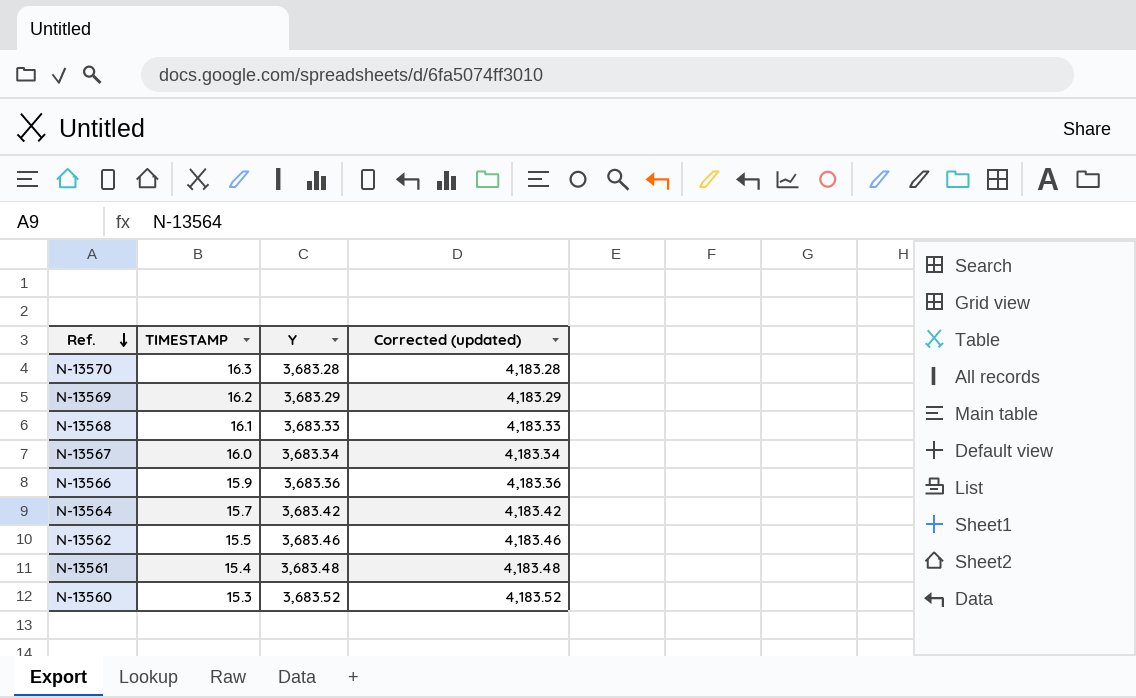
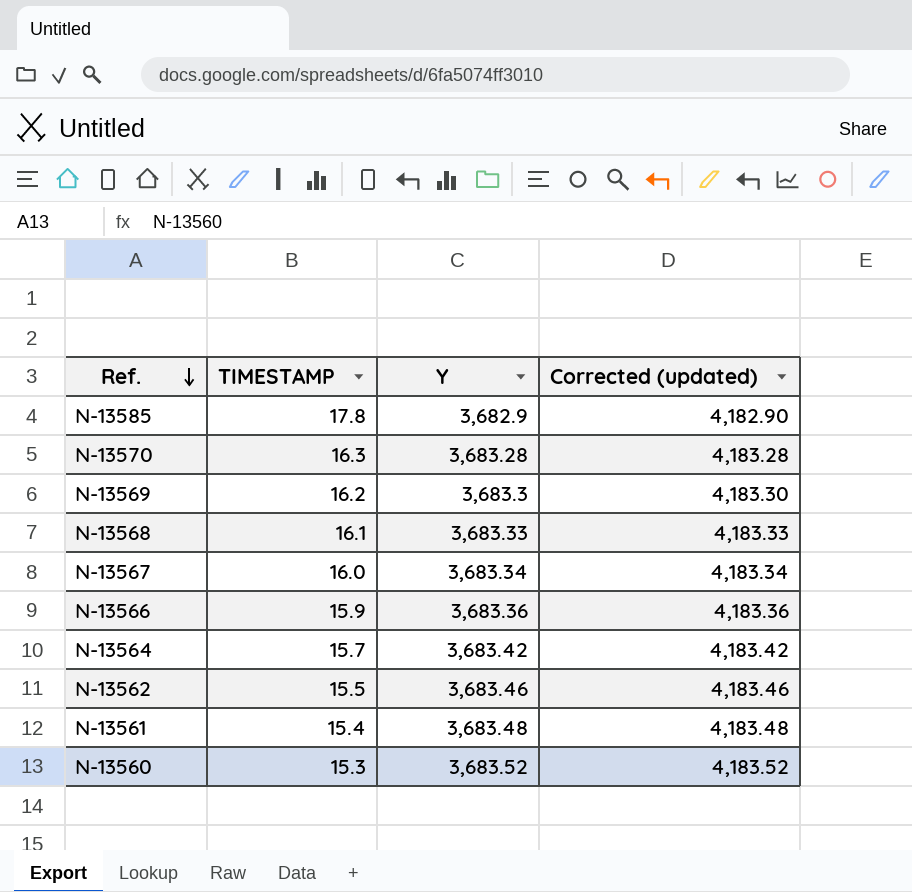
row N-13585: none -> 17.8 | 3,682.9 | 4,182.90
N-13569 | Y: 3,683.29 -> 3,683.3
N-13569 | Corrected (updated): 4,183.29 -> 4,183.30

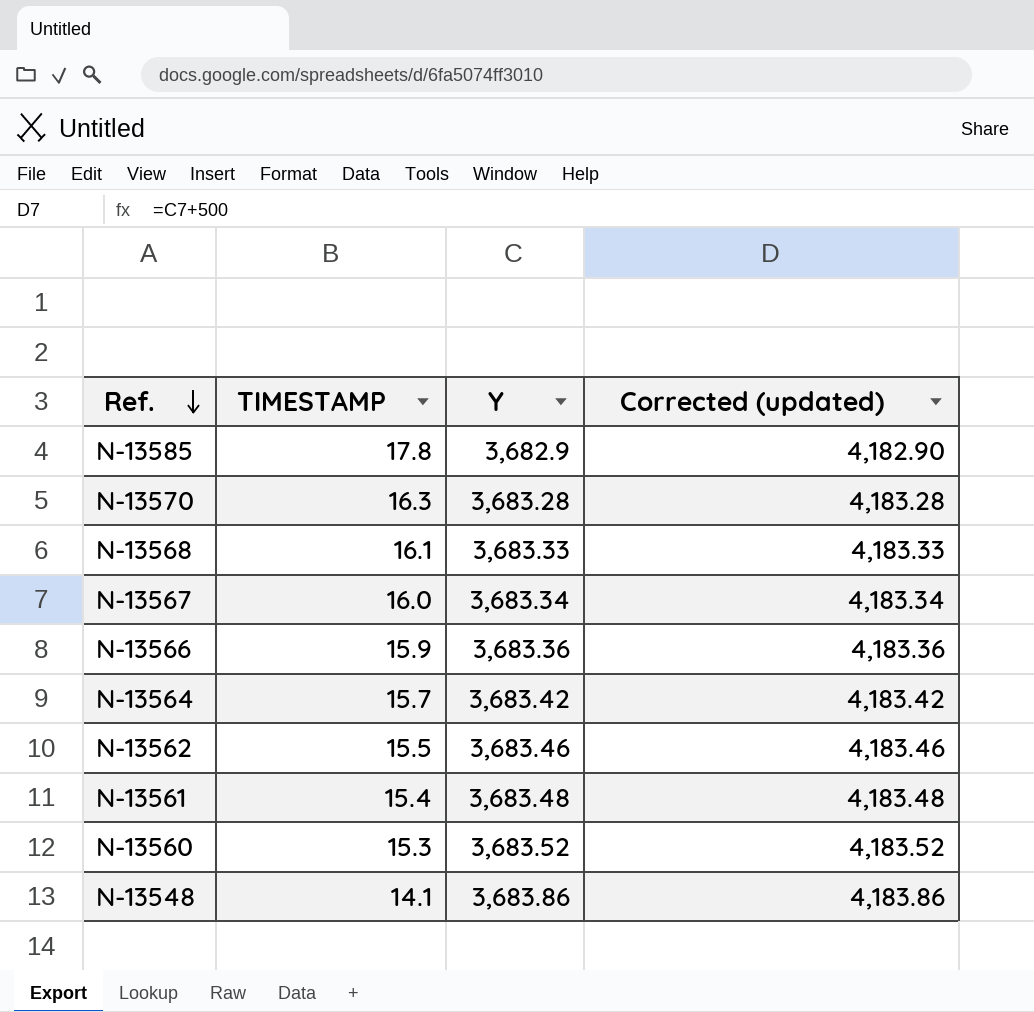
row N-13569: 16.2 | 3,683.3 | 4,183.30 -> none
row N-13548: none -> 14.1 | 3,683.86 | 4,183.86

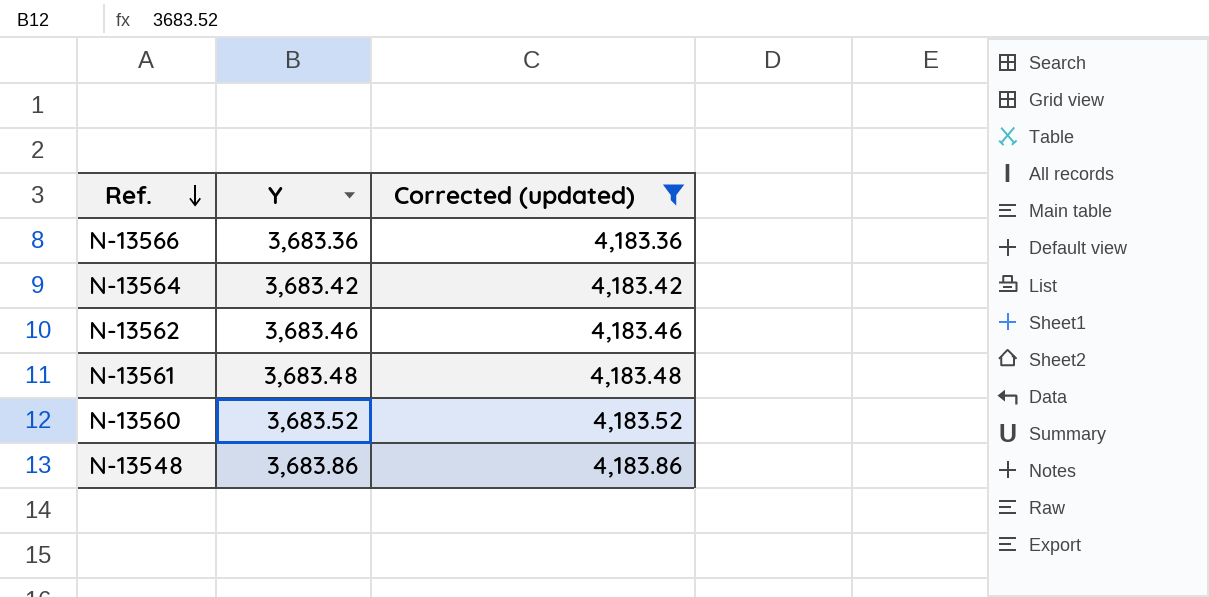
filter: none -> Corrected (updated) >= 4,183.36
column TIMESTAMP | position: 2 -> none

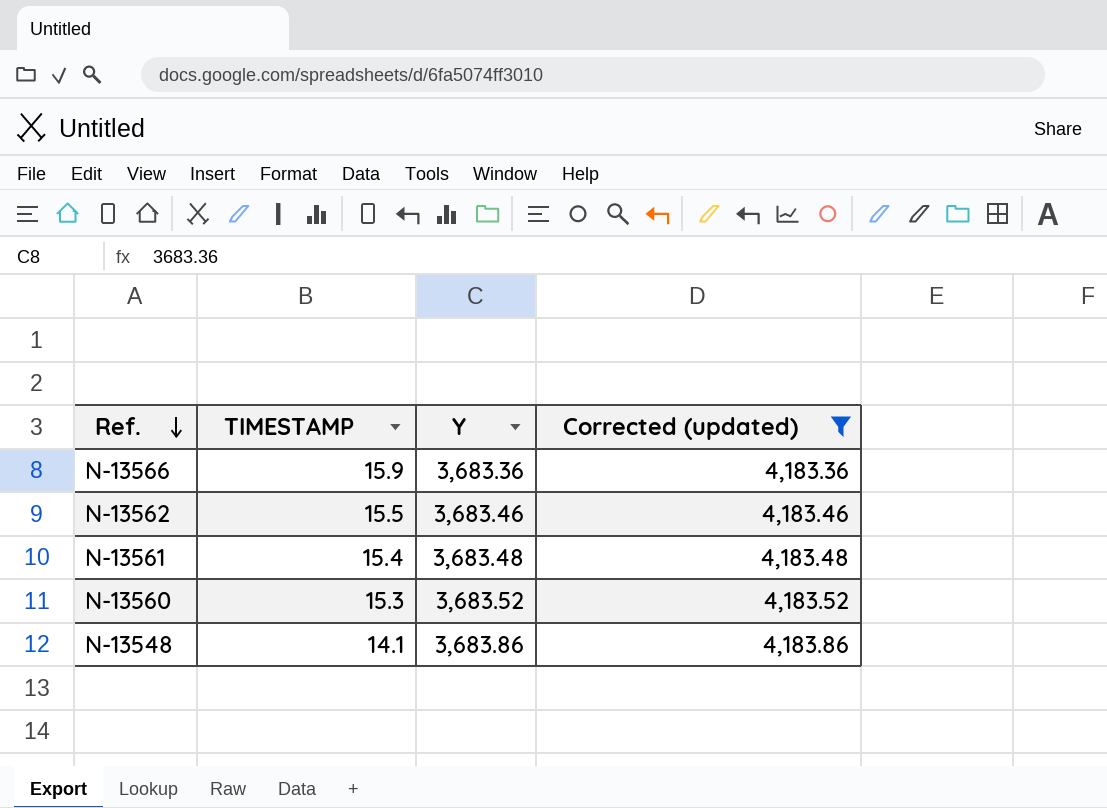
column TIMESTAMP | position: none -> 2
row N-13564: 3,683.42 | 4,183.42 -> none

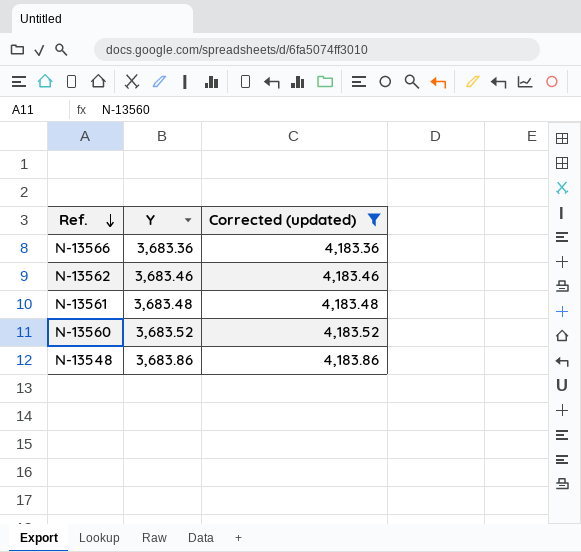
column TIMESTAMP | position: 2 -> none

